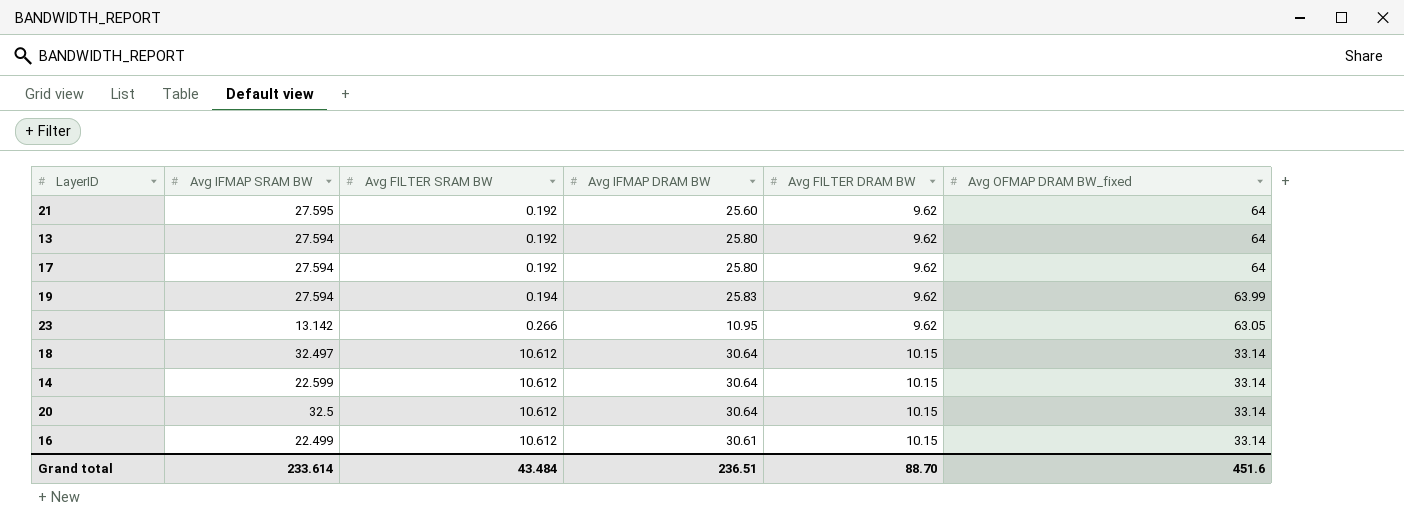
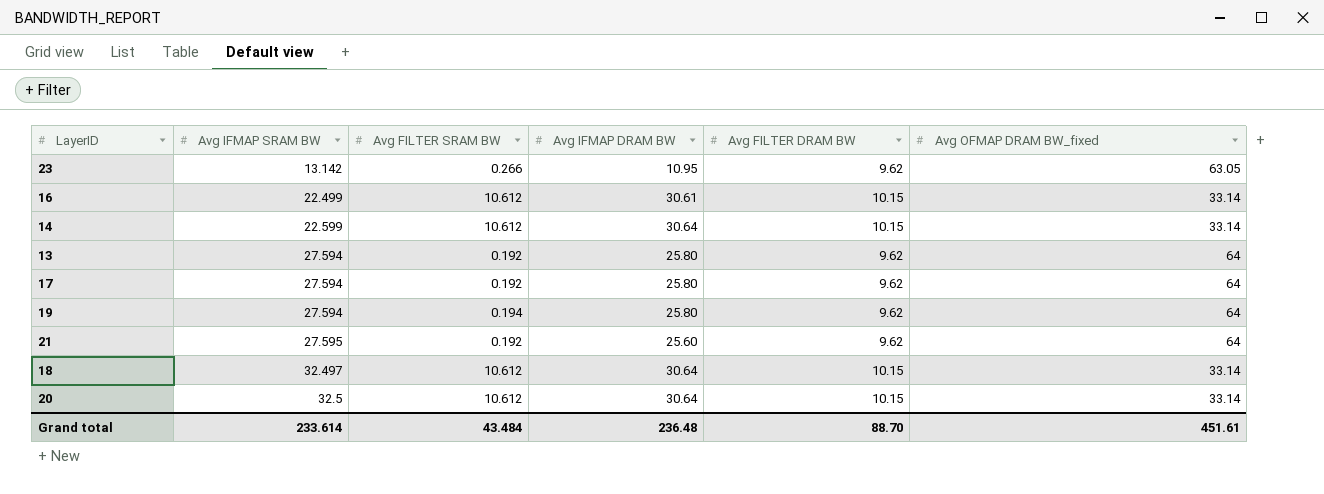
row order: Avg FILTER SRAM BW ascending -> Avg IFMAP SRAM BW ascending
19 | Avg IFMAP DRAM BW: 25.83 -> 25.80
19 | Avg OFMAP DRAM BW_fixed: 63.99 -> 64
Grand total | Avg IFMAP DRAM BW: 236.51 -> 236.48
Grand total | Avg OFMAP DRAM BW_fixed: 451.6 -> 451.61

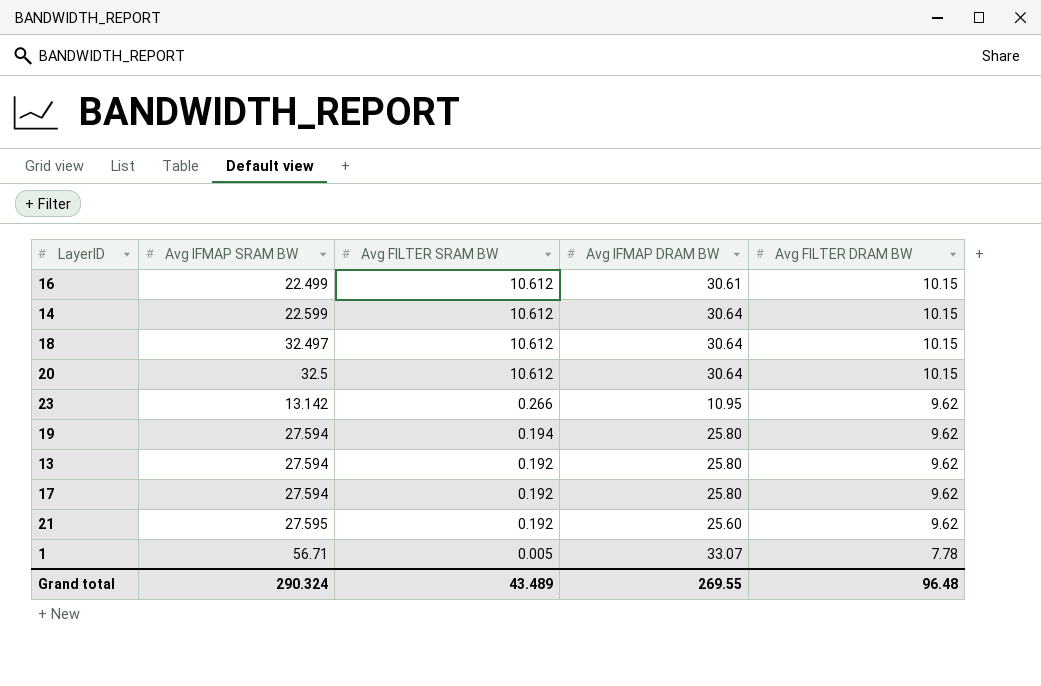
row order: Avg IFMAP SRAM BW ascending -> Avg FILTER SRAM BW descending
column Avg OFMAP DRAM BW_fixed | position: 6 -> none
row 1: none -> 56.71 | 0.005 | 33.07 | 7.78
Grand total | Avg IFMAP SRAM BW: 233.614 -> 290.324
Grand total | Avg FILTER SRAM BW: 43.484 -> 43.489
Grand total | Avg IFMAP DRAM BW: 236.48 -> 269.55
Grand total | Avg FILTER DRAM BW: 88.70 -> 96.48

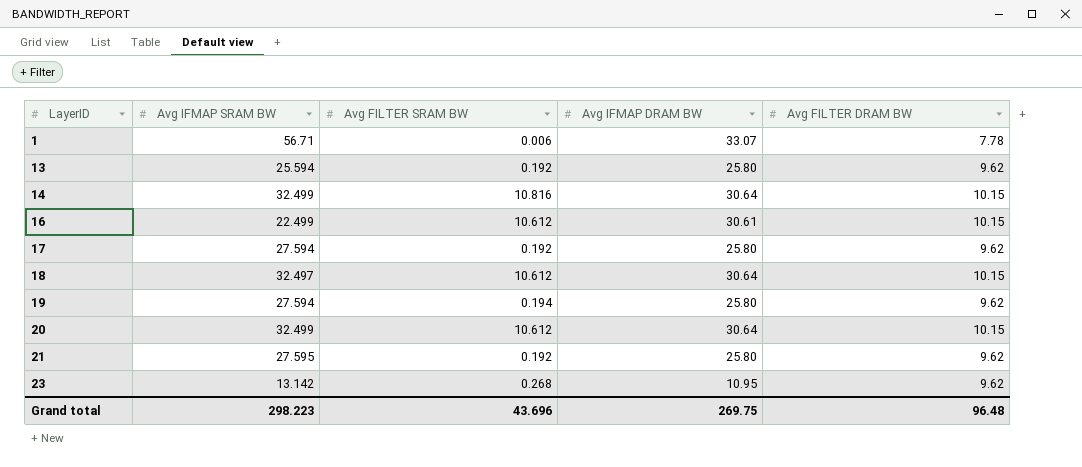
row order: Avg FILTER SRAM BW descending -> LayerID ascending
1 | Avg FILTER SRAM BW: 0.005 -> 0.006
13 | Avg IFMAP SRAM BW: 27.594 -> 25.594
14 | Avg IFMAP SRAM BW: 22.599 -> 32.499
14 | Avg FILTER SRAM BW: 10.612 -> 10.816
20 | Avg IFMAP SRAM BW: 32.5 -> 32.499
21 | Avg IFMAP DRAM BW: 25.60 -> 25.80
23 | Avg FILTER SRAM BW: 0.266 -> 0.268
Grand total | Avg IFMAP SRAM BW: 290.324 -> 298.223
Grand total | Avg FILTER SRAM BW: 43.489 -> 43.696
Grand total | Avg IFMAP DRAM BW: 269.55 -> 269.75

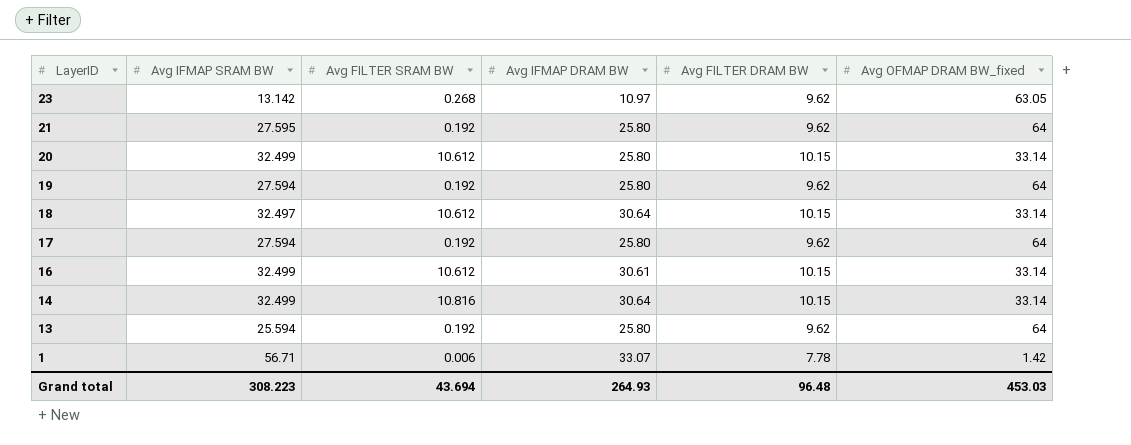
row order: LayerID ascending -> LayerID descending
column Avg OFMAP DRAM BW_fixed | position: none -> 6
23 | Avg IFMAP DRAM BW: 10.95 -> 10.97
20 | Avg IFMAP DRAM BW: 30.64 -> 25.80
19 | Avg FILTER SRAM BW: 0.194 -> 0.192
16 | Avg IFMAP SRAM BW: 22.499 -> 32.499
Grand total | Avg IFMAP SRAM BW: 298.223 -> 308.223
Grand total | Avg FILTER SRAM BW: 43.696 -> 43.694
Grand total | Avg IFMAP DRAM BW: 269.75 -> 264.93

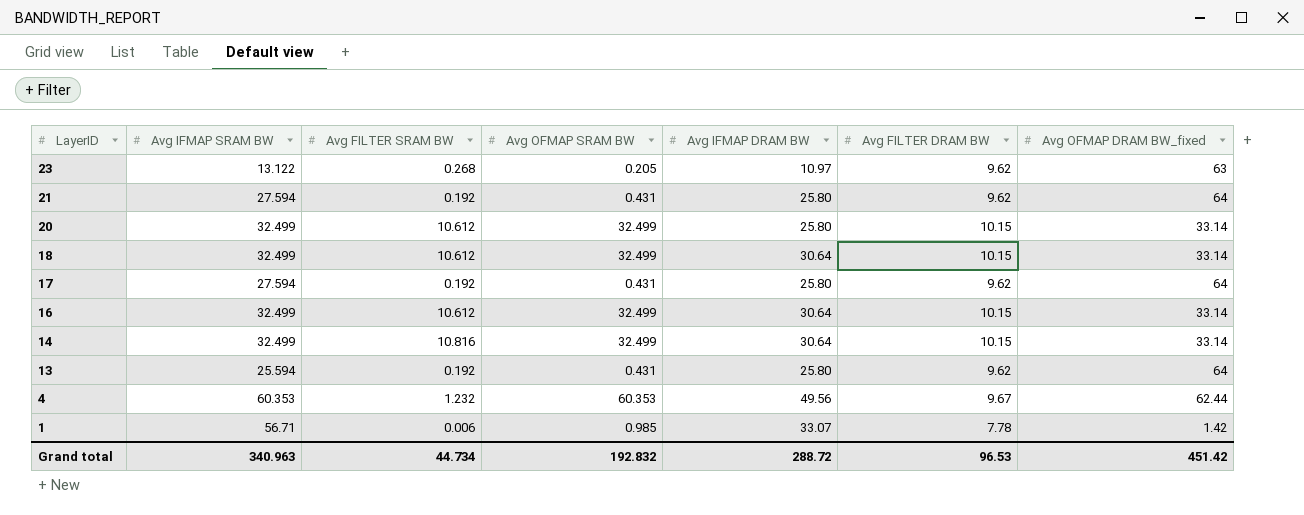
column Avg OFMAP SRAM BW | position: none -> 4
row 19: 27.594 | 0.192 | 25.80 | 9.62 | 64 -> none
23 | Avg IFMAP SRAM BW: 13.142 -> 13.122
23 | Avg OFMAP DRAM BW_fixed: 63.05 -> 63
21 | Avg IFMAP SRAM BW: 27.595 -> 27.594
18 | Avg IFMAP SRAM BW: 32.497 -> 32.499
16 | Avg IFMAP DRAM BW: 30.61 -> 30.64
row 4: none -> 60.353 | 1.232 | 60.353 | 49.56 | 9.67 | 62.44
Grand total | Avg IFMAP SRAM BW: 308.223 -> 340.963
Grand total | Avg FILTER SRAM BW: 43.694 -> 44.734
Grand total | Avg IFMAP DRAM BW: 264.93 -> 288.72
Grand total | Avg FILTER DRAM BW: 96.48 -> 96.53
Grand total | Avg OFMAP DRAM BW_fixed: 453.03 -> 451.42

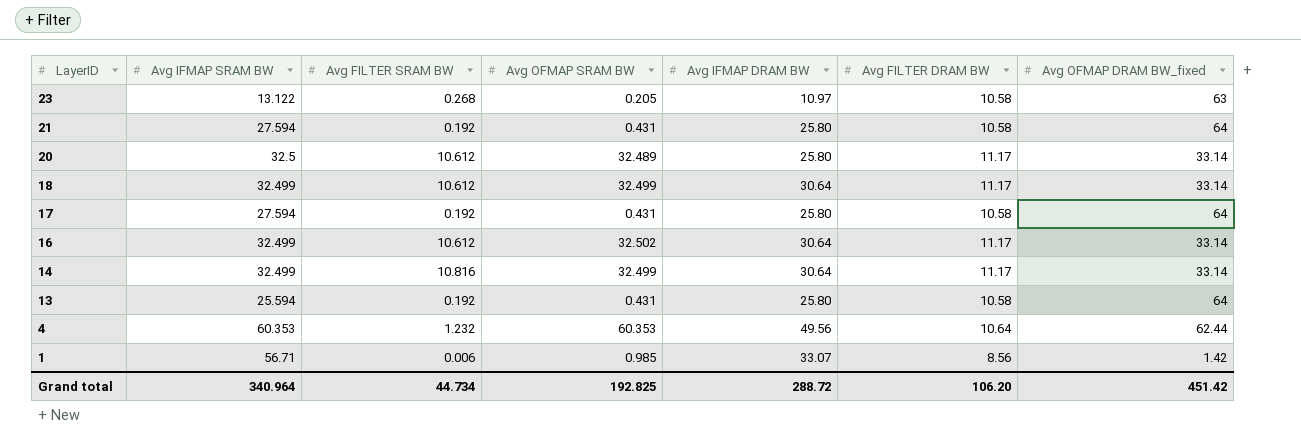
23 | Avg FILTER DRAM BW: 9.62 -> 10.58
21 | Avg FILTER DRAM BW: 9.62 -> 10.58
20 | Avg IFMAP SRAM BW: 32.499 -> 32.5
20 | Avg OFMAP SRAM BW: 32.499 -> 32.489
20 | Avg FILTER DRAM BW: 10.15 -> 11.17
18 | Avg FILTER DRAM BW: 10.15 -> 11.17
17 | Avg FILTER DRAM BW: 9.62 -> 10.58
16 | Avg OFMAP SRAM BW: 32.499 -> 32.502
16 | Avg FILTER DRAM BW: 10.15 -> 11.17
14 | Avg FILTER DRAM BW: 10.15 -> 11.17
13 | Avg FILTER DRAM BW: 9.62 -> 10.58
4 | Avg FILTER DRAM BW: 9.67 -> 10.64
1 | Avg FILTER DRAM BW: 7.78 -> 8.56
Grand total | Avg IFMAP SRAM BW: 340.963 -> 340.964
Grand total | Avg OFMAP SRAM BW: 192.832 -> 192.825
Grand total | Avg FILTER DRAM BW: 96.53 -> 106.20

